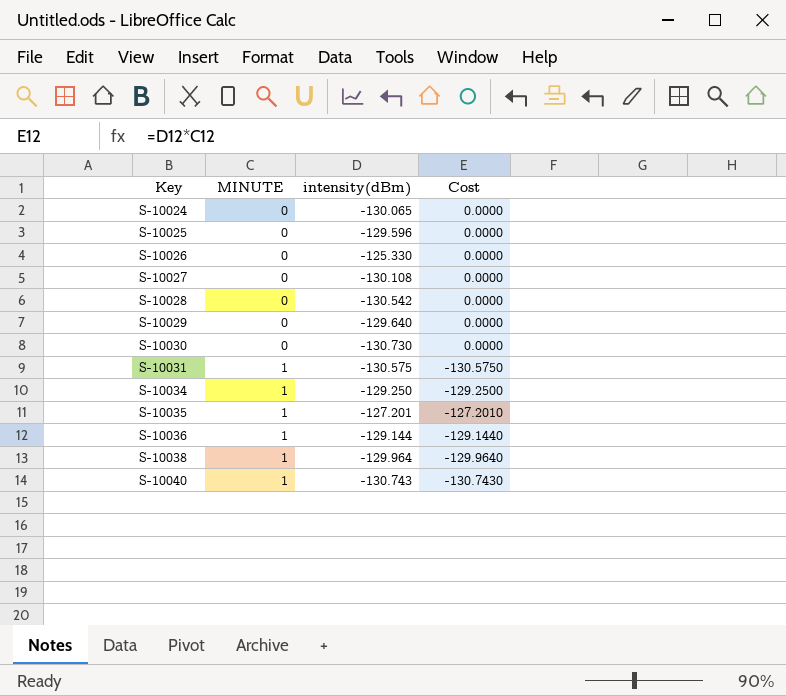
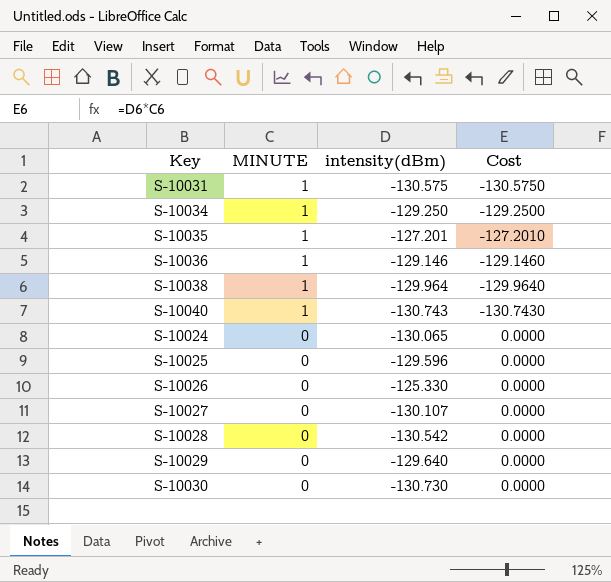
row order: Key ascending -> MINUTE descending
S-10036 | intensity(dBm): -129.144 -> -129.146
S-10036 | Cost: -129.1440 -> -129.1460
S-10027 | intensity(dBm): -130.108 -> -130.107

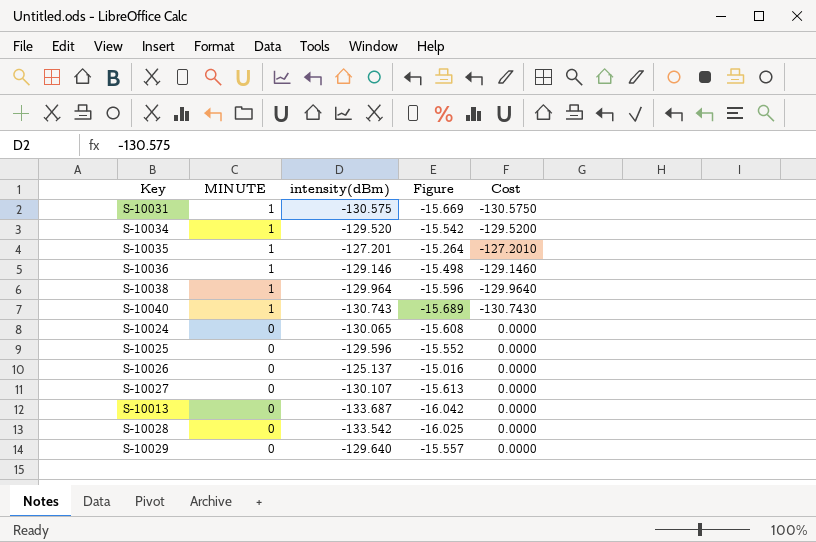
column Figure | formula: none -> [intensity(dBm)] * 0.12
row S-10030: 0 | -130.730 | 0.0000 -> none
S-10034 | intensity(dBm): -129.250 -> -129.520
S-10034 | Cost: -129.2500 -> -129.5200
S-10026 | intensity(dBm): -125.330 -> -125.137
row S-10013: none -> 0 | -133.687 | -16.042 | 0.0000
S-10028 | intensity(dBm): -130.542 -> -133.542

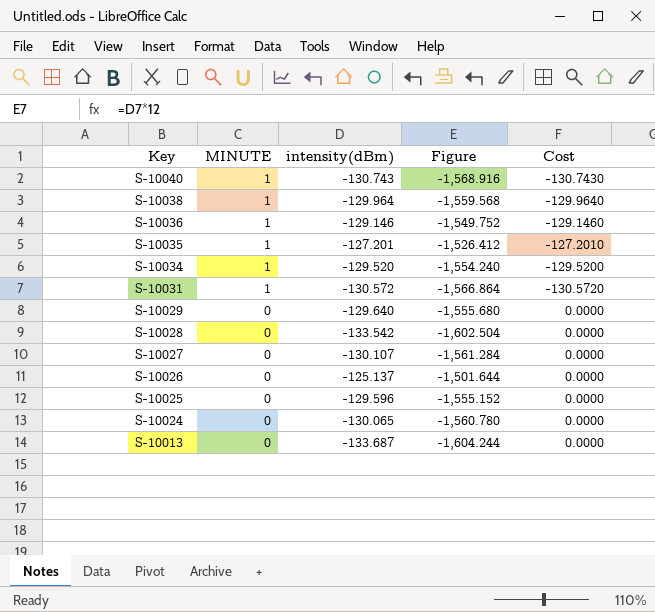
row order: MINUTE descending -> Key descending
column Figure | formula: [intensity(dBm)] * 0.12 -> [intensity(dBm)] * 12
S-10031 | intensity(dBm): -130.575 -> -130.572
S-10031 | Cost: -130.5750 -> -130.5720

